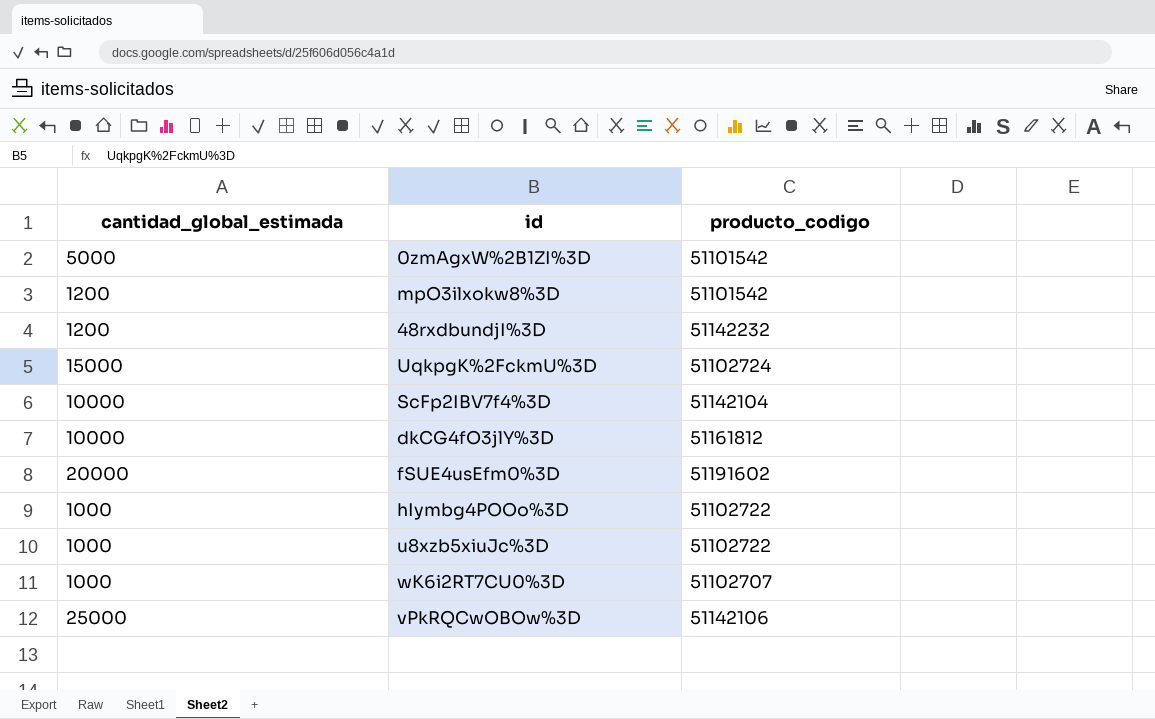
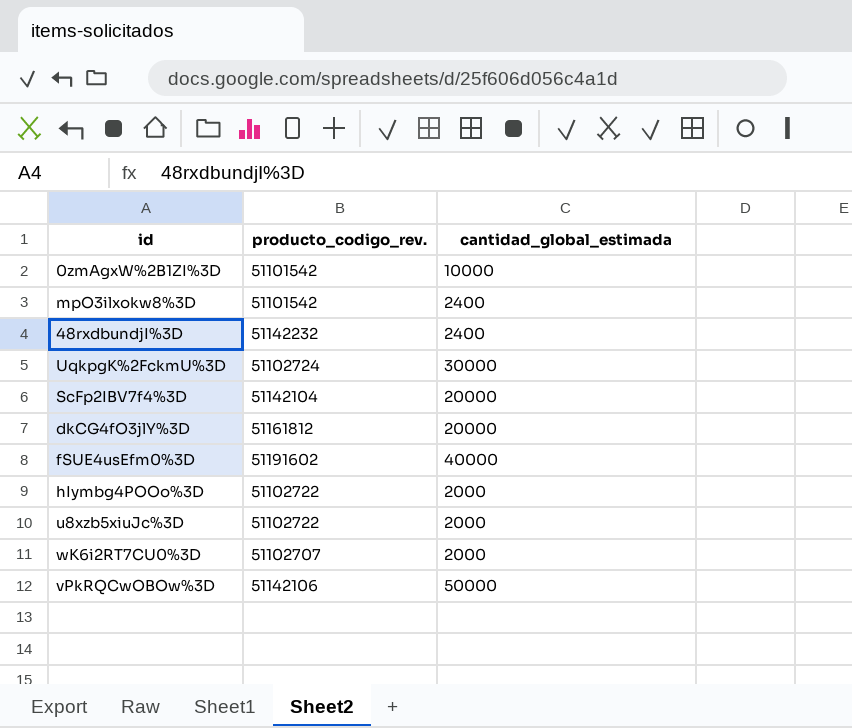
column name: producto_codigo -> producto_codigo_rev.
column cantidad_global_estimada | position: 1 -> 3
0zmAgxW%2B1ZI%3D | cantidad_global_estimada: 5000 -> 10000
mpO3ilxokw8%3D | cantidad_global_estimada: 1200 -> 2400
48rxdbundjI%3D | cantidad_global_estimada: 1200 -> 2400
UqkpgK%2FckmU%3D | cantidad_global_estimada: 15000 -> 30000
ScFp2IBV7f4%3D | cantidad_global_estimada: 10000 -> 20000
dkCG4fO3jlY%3D | cantidad_global_estimada: 10000 -> 20000
fSUE4usEfm0%3D | cantidad_global_estimada: 20000 -> 40000
hIymbg4POOo%3D | cantidad_global_estimada: 1000 -> 2000
u8xzb5xiuJc%3D | cantidad_global_estimada: 1000 -> 2000
wK6i2RT7CU0%3D | cantidad_global_estimada: 1000 -> 2000
vPkRQCwOBOw%3D | cantidad_global_estimada: 25000 -> 50000

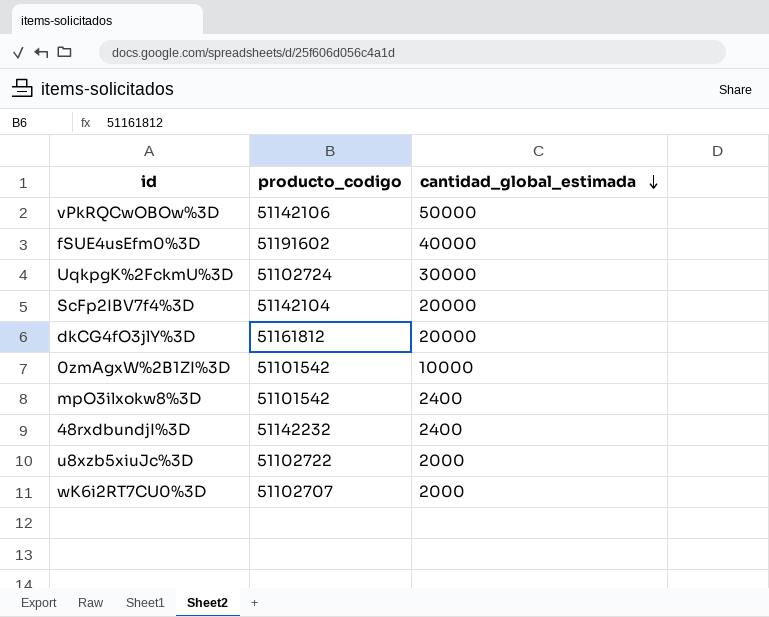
row order: none -> cantidad_global_estimada descending
column name: producto_codigo_rev. -> producto_codigo
row hIymbg4POOo%3D: 51102722 | 2000 -> none

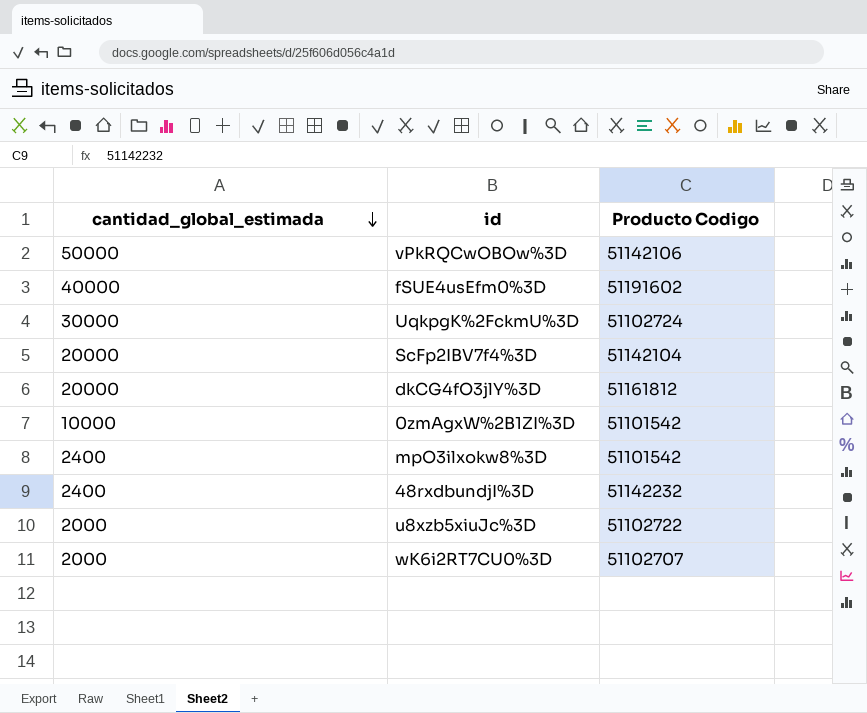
column cantidad_global_estimada | position: 3 -> 1
column name: producto_codigo -> Producto Codigo

